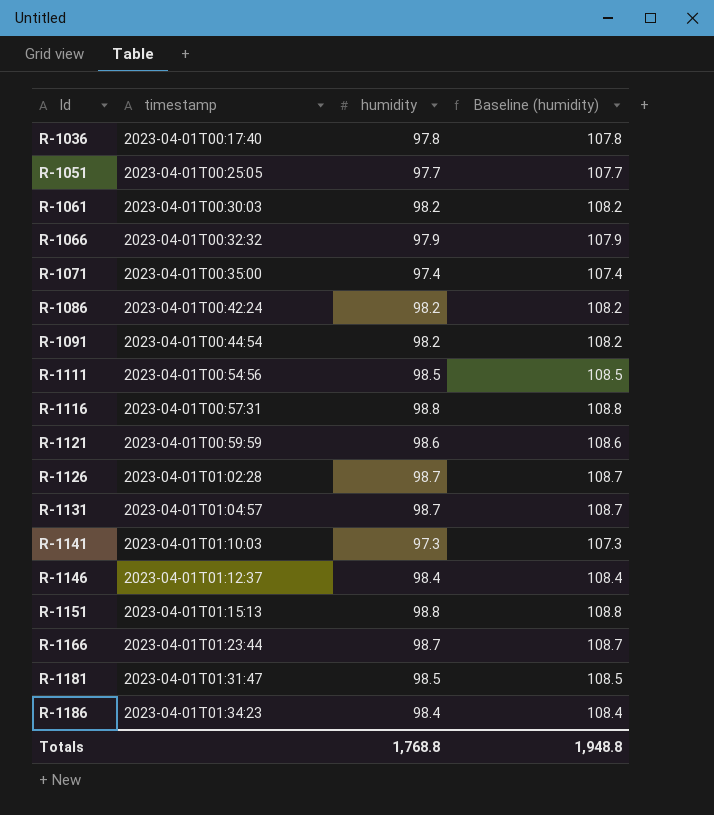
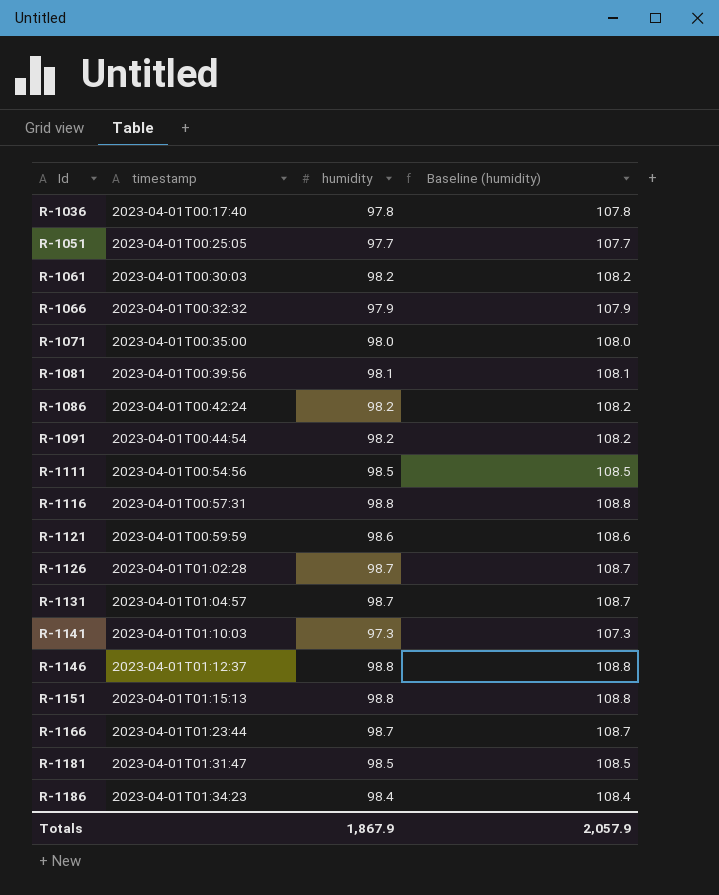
R-1071 | humidity: 97.4 -> 98.0
R-1071 | Baseline (humidity): 107.4 -> 108.0
row R-1081: none -> 2023-04-01T00:39:56 | 98.1 | 108.1
R-1146 | humidity: 98.4 -> 98.8
R-1146 | Baseline (humidity): 108.4 -> 108.8
Totals | humidity: 1,768.8 -> 1,867.9
Totals | Baseline (humidity): 1,948.8 -> 2,057.9

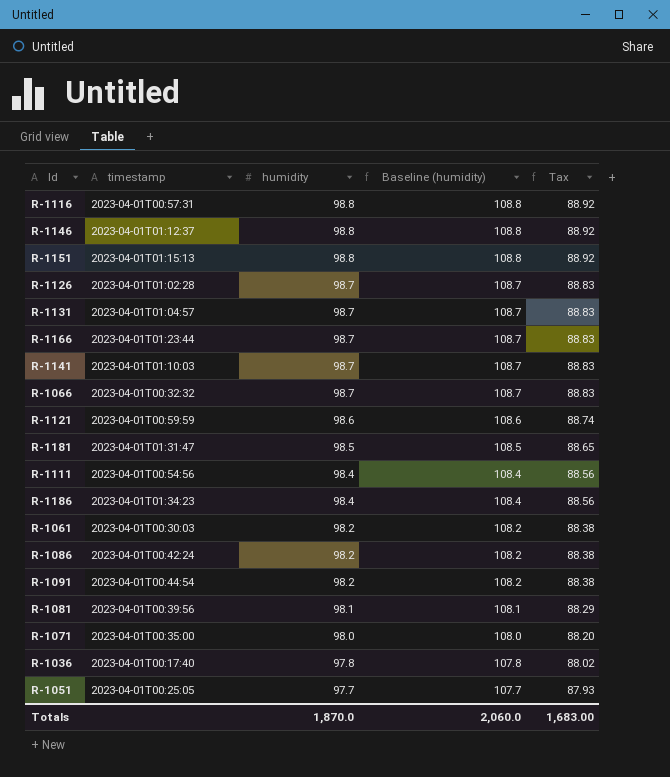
row order: Id ascending -> humidity descending
column Tax | formula: none -> [humidity] * 0.9
R-1141 | humidity: 97.3 -> 98.7
R-1141 | Baseline (humidity): 107.3 -> 108.7
R-1066 | humidity: 97.9 -> 98.7
R-1066 | Baseline (humidity): 107.9 -> 108.7
R-1111 | humidity: 98.5 -> 98.4
R-1111 | Baseline (humidity): 108.5 -> 108.4
Totals | humidity: 1,867.9 -> 1,870.0
Totals | Baseline (humidity): 2,057.9 -> 2,060.0

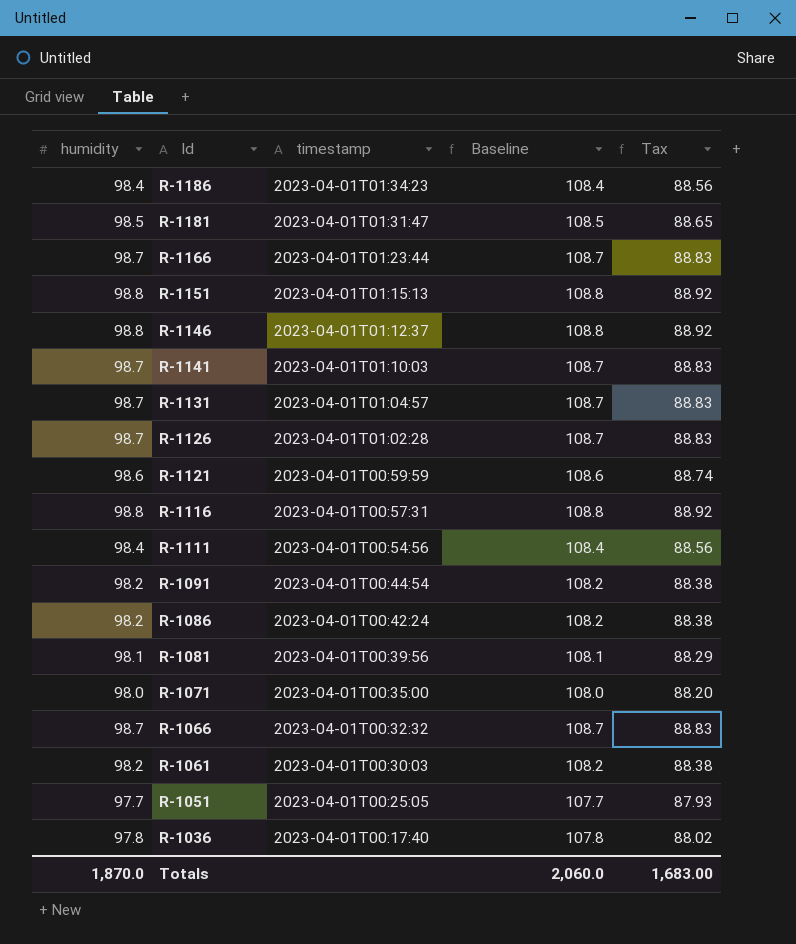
row order: humidity descending -> Id descending
column humidity | position: 3 -> 1
column name: Baseline (humidity) -> Baseline

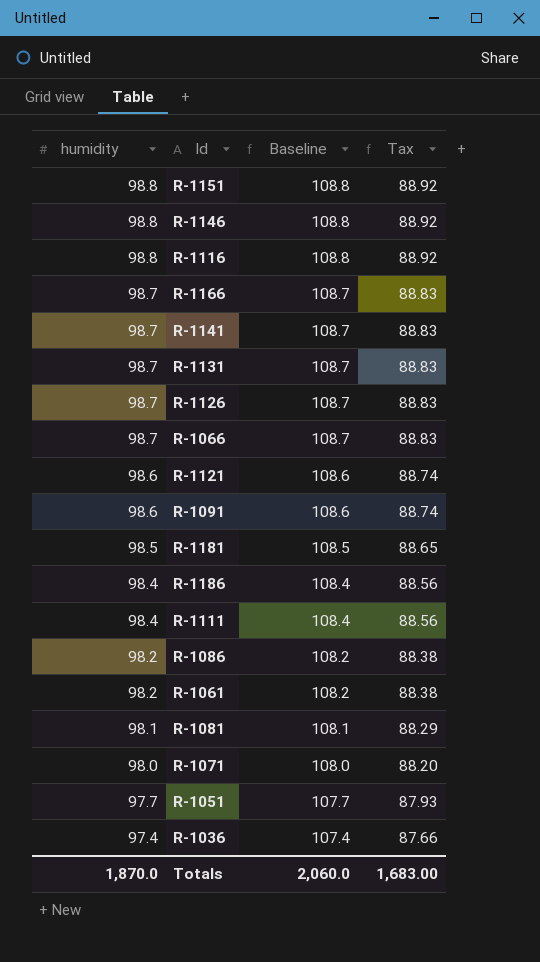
row order: Id descending -> humidity descending
column timestamp | position: 3 -> none
R-1091 | humidity: 98.2 -> 98.6
R-1091 | Baseline: 108.2 -> 108.6
R-1091 | Tax: 88.38 -> 88.74
R-1036 | humidity: 97.8 -> 97.4
R-1036 | Baseline: 107.8 -> 107.4
R-1036 | Tax: 88.02 -> 87.66

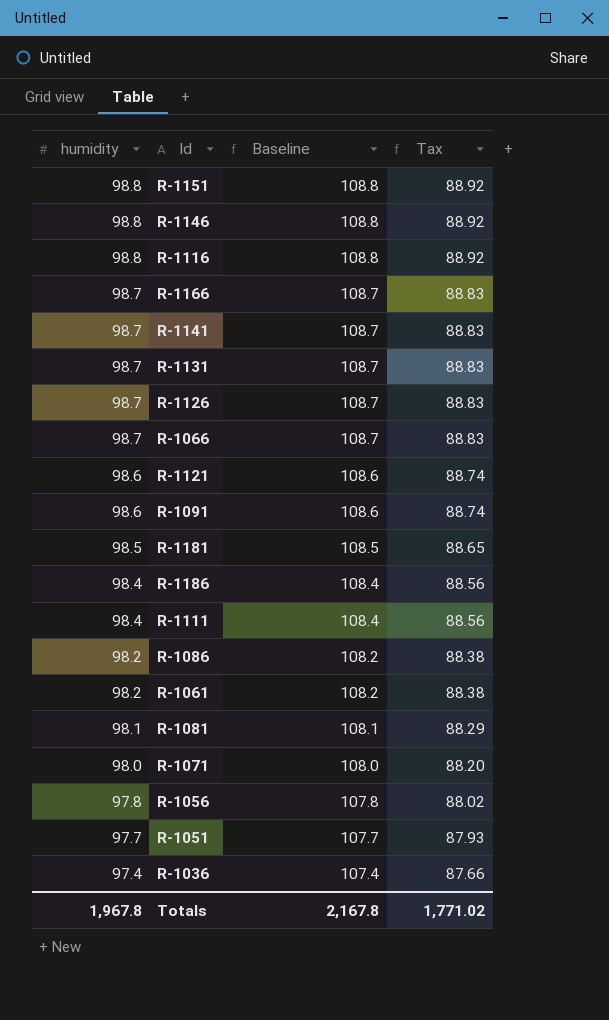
row R-1056: none -> 97.8 | 107.8 | 88.02
Totals | humidity: 1,870.0 -> 1,967.8
Totals | Baseline: 2,060.0 -> 2,167.8
Totals | Tax: 1,683.00 -> 1,771.02

